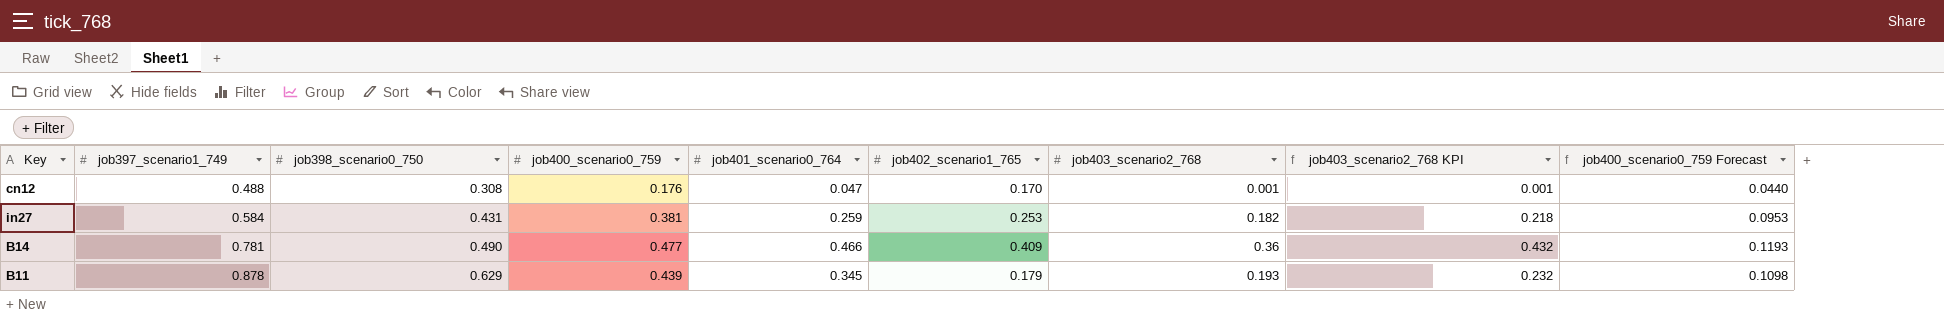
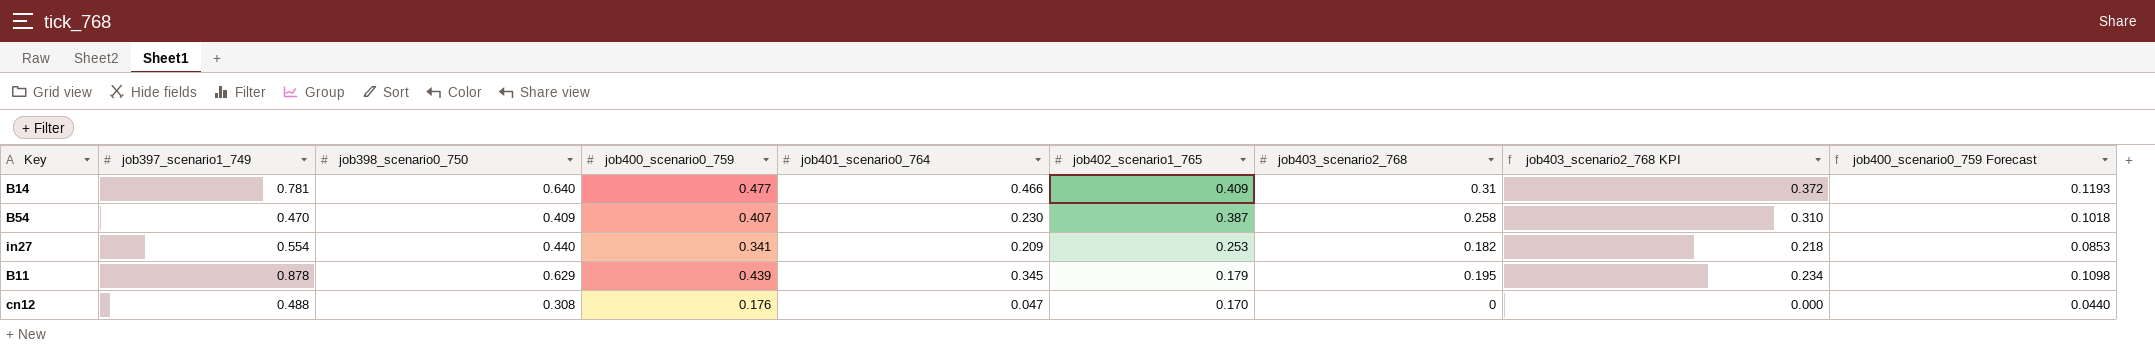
row order: job397_scenario1_749 ascending -> job402_scenario1_765 descending
B14 | job398_scenario0_750: 0.490 -> 0.640
B14 | job403_scenario2_768: 0.36 -> 0.31
B14 | job403_scenario2_768 KPI: 0.432 -> 0.372
row B54: none -> 0.470 | 0.409 | 0.407 | 0.230 | 0.387 | 0.258 | 0.310 | 0.1018
in27 | job397_scenario1_749: 0.584 -> 0.554
in27 | job398_scenario0_750: 0.431 -> 0.440
in27 | job400_scenario0_759: 0.381 -> 0.341
in27 | job401_scenario0_764: 0.259 -> 0.209
in27 | job400_scenario0_759 Forecast: 0.0953 -> 0.0853
B11 | job403_scenario2_768: 0.193 -> 0.195
B11 | job403_scenario2_768 KPI: 0.232 -> 0.234
cn12 | job403_scenario2_768: 0.001 -> 0
cn12 | job403_scenario2_768 KPI: 0.001 -> 0.000

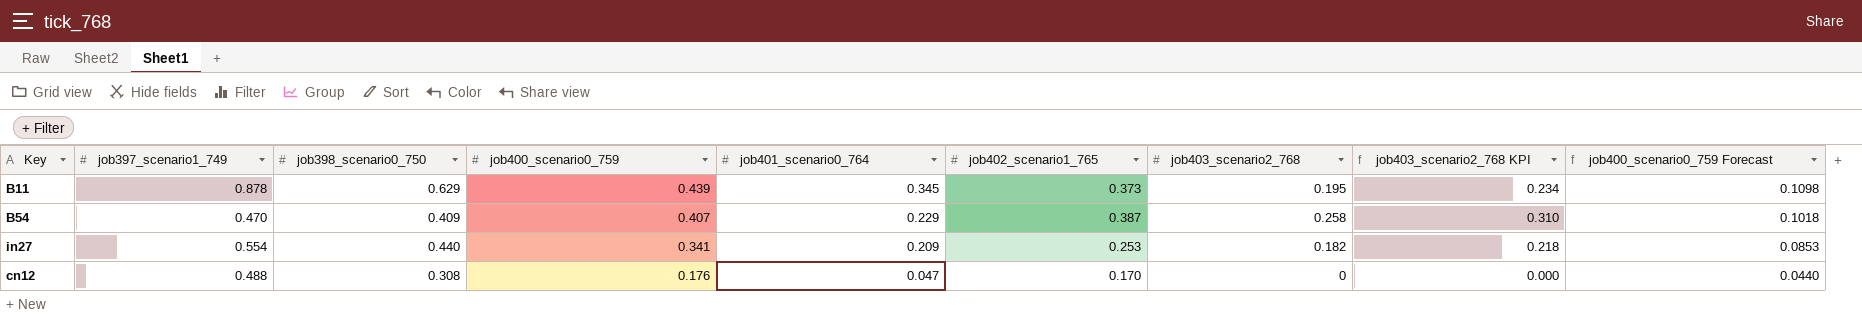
row order: job402_scenario1_765 descending -> job400_scenario0_759 descending
row B14: 0.781 | 0.640 | 0.477 | 0.466 | 0.409 | 0.31 | 0.372 | 0.1193 -> none
B11 | job402_scenario1_765: 0.179 -> 0.373
B54 | job401_scenario0_764: 0.230 -> 0.229

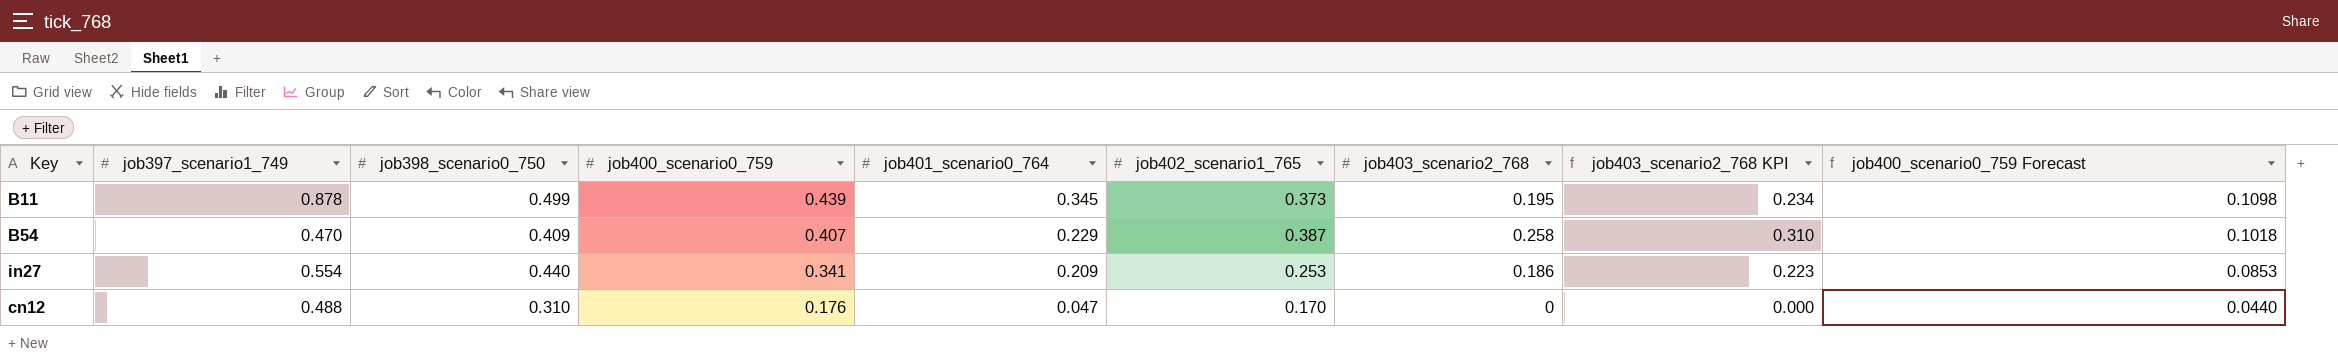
B11 | job398_scenario0_750: 0.629 -> 0.499
in27 | job403_scenario2_768: 0.182 -> 0.186
in27 | job403_scenario2_768 KPI: 0.218 -> 0.223
cn12 | job398_scenario0_750: 0.308 -> 0.310

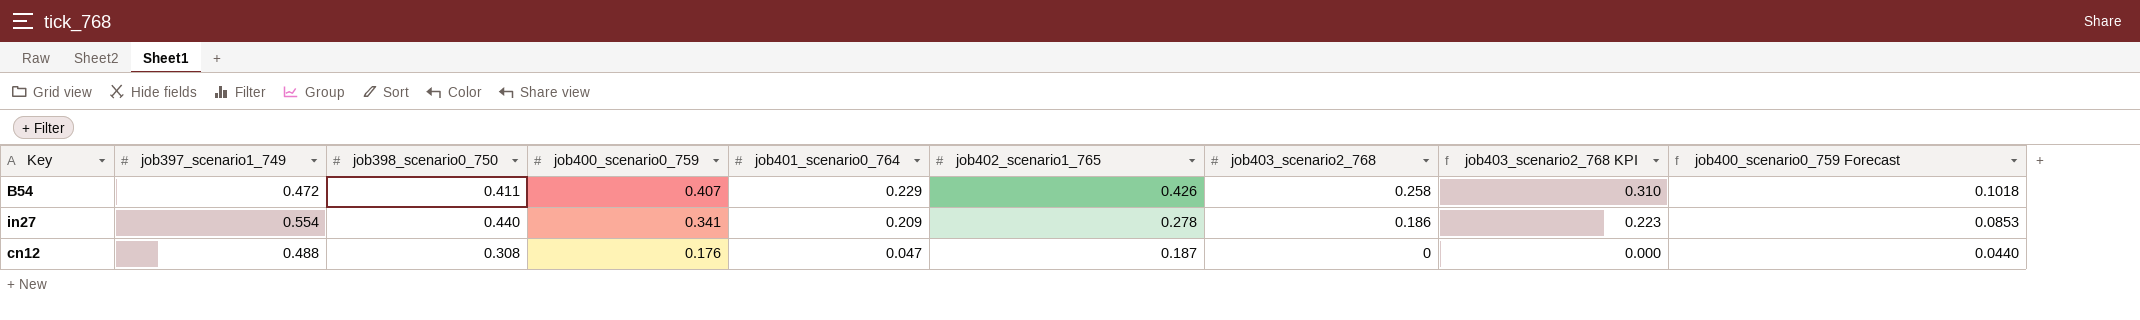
row B11: 0.878 | 0.499 | 0.439 | 0.345 | 0.373 | 0.195 | 0.234 | 0.1098 -> none
B54 | job397_scenario1_749: 0.470 -> 0.472
B54 | job398_scenario0_750: 0.409 -> 0.411
B54 | job402_scenario1_765: 0.387 -> 0.426
in27 | job402_scenario1_765: 0.253 -> 0.278
cn12 | job398_scenario0_750: 0.310 -> 0.308
cn12 | job402_scenario1_765: 0.170 -> 0.187

